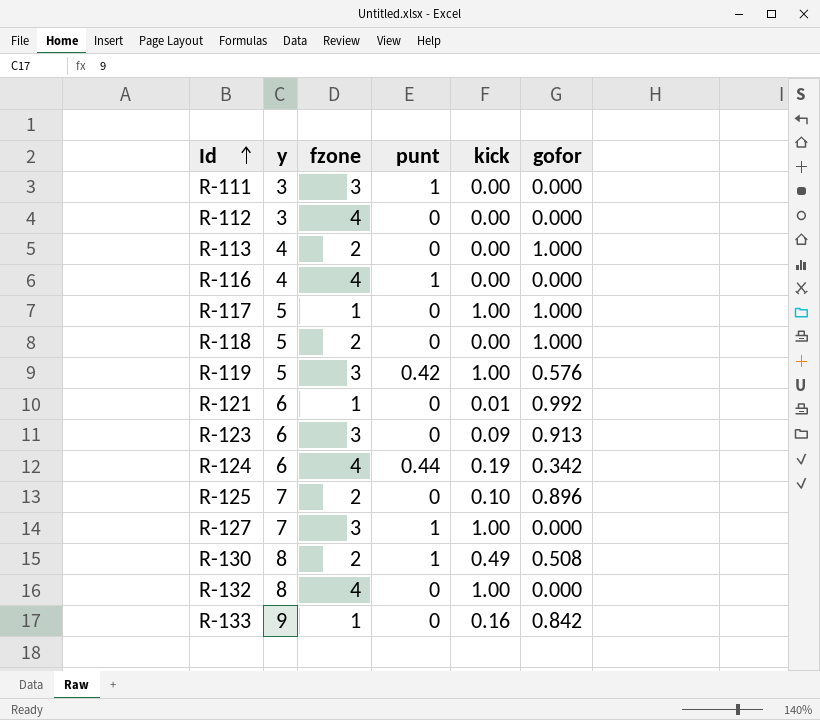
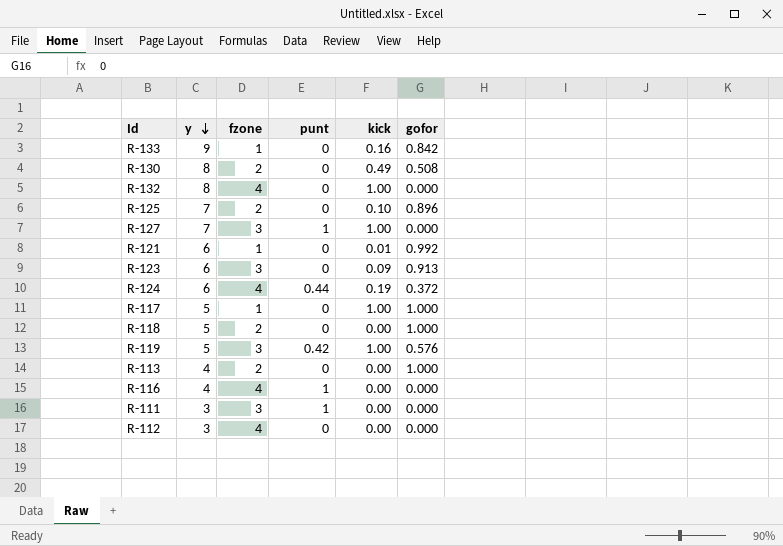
row order: Id ascending -> y descending
R-130 | punt: 1 -> 0
R-124 | gofor: 0.342 -> 0.372

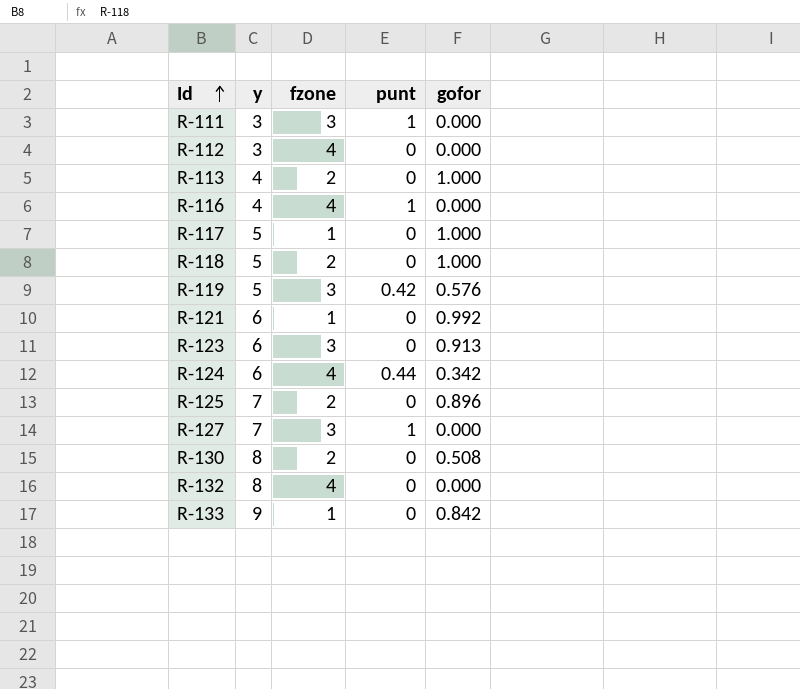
row order: y descending -> Id ascending
column kick | position: 5 -> none
R-124 | gofor: 0.372 -> 0.342

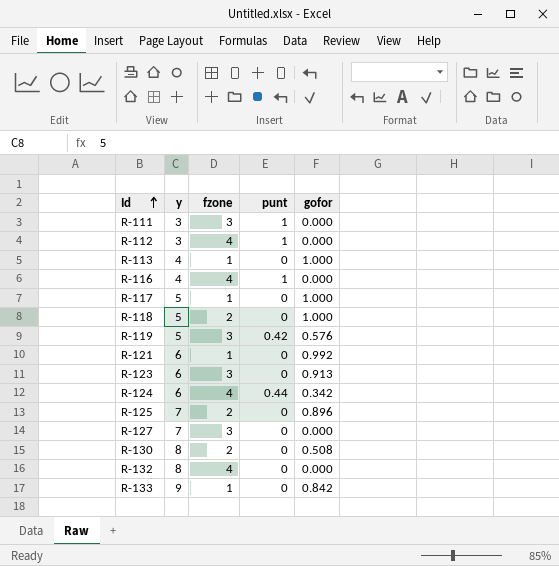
R-112 | punt: 0 -> 1
R-113 | fzone: 2 -> 1
R-127 | punt: 1 -> 0

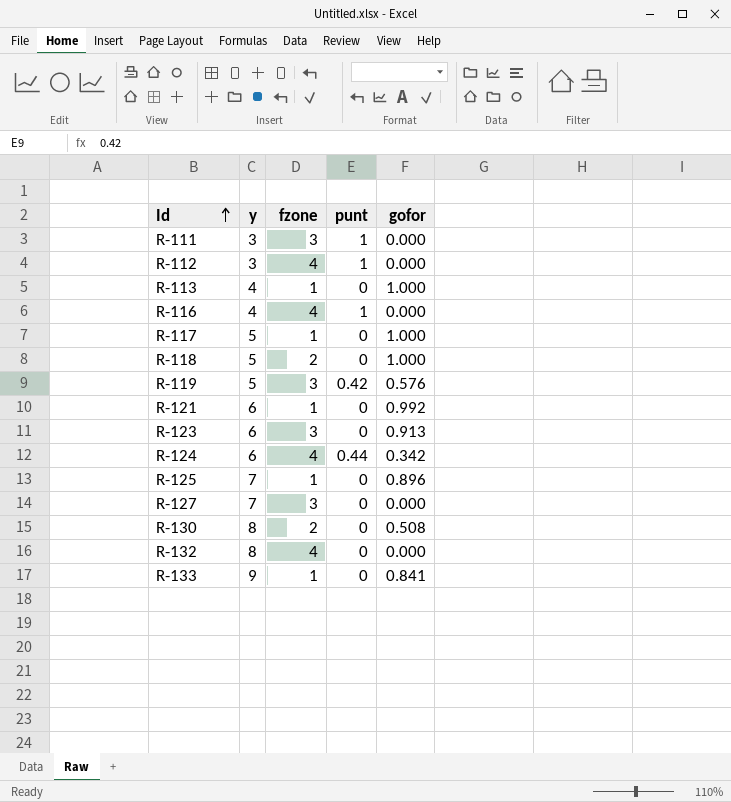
R-125 | fzone: 2 -> 1
R-133 | gofor: 0.842 -> 0.841

